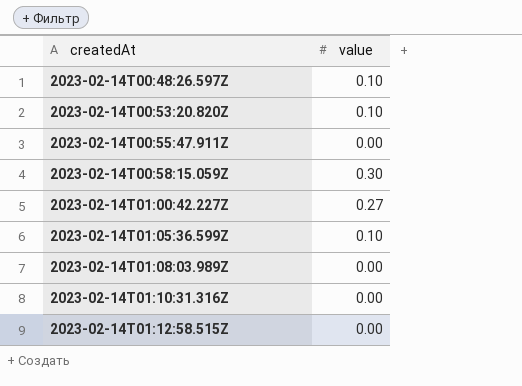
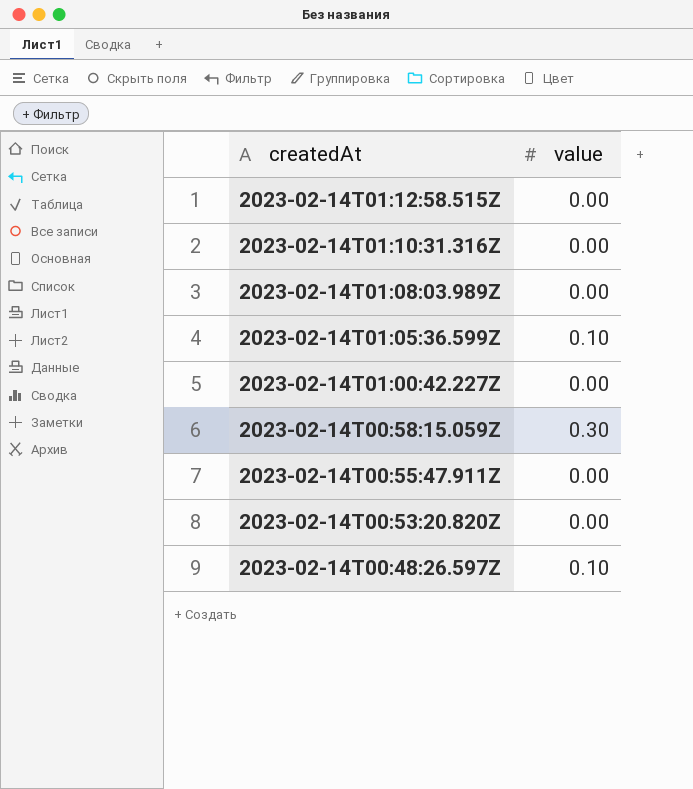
row order: createdAt ascending -> createdAt descending
2023-02-14T01:00:42.227Z | value: 0.27 -> 0.00
2023-02-14T00:53:20.820Z | value: 0.10 -> 0.00

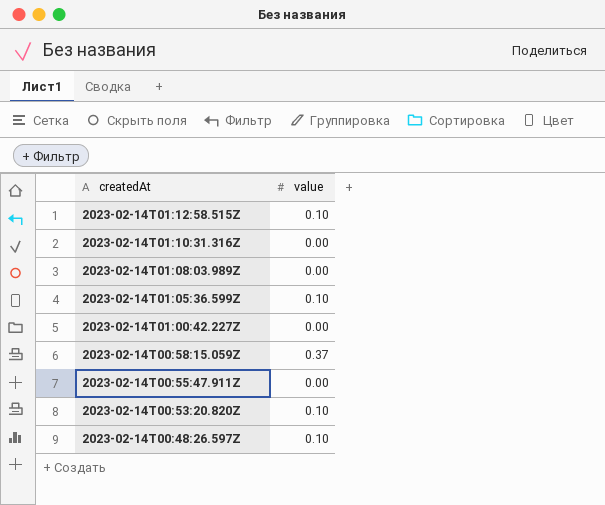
2023-02-14T01:12:58.515Z | value: 0.00 -> 0.10
2023-02-14T00:58:15.059Z | value: 0.30 -> 0.37
2023-02-14T00:53:20.820Z | value: 0.00 -> 0.10

